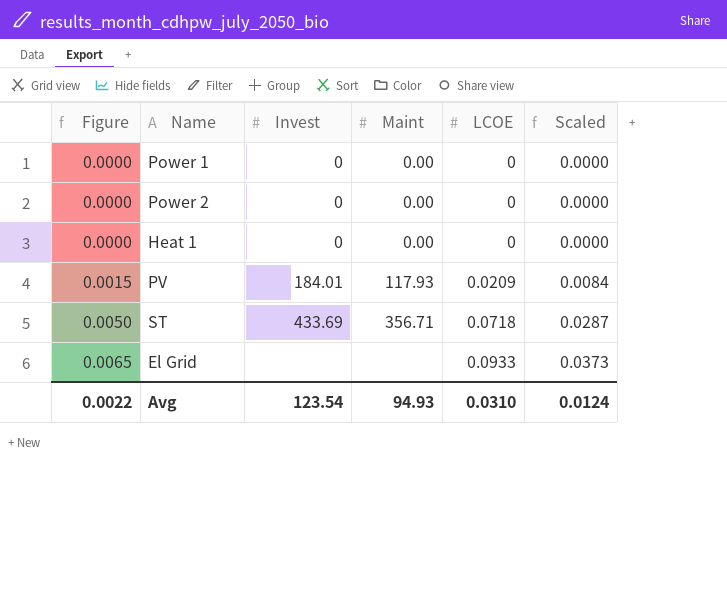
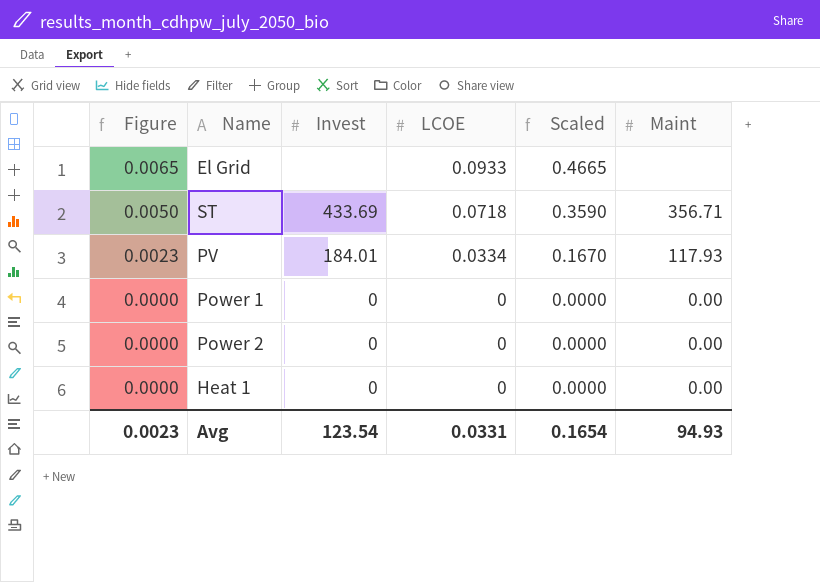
row order: Figure ascending -> Figure descending
column Scaled | formula: [LCOE] * 0.4 -> [LCOE] * 5
column Maint | position: 4 -> 6
PV | Figure: 0.0015 -> 0.0023
PV | LCOE: 0.0209 -> 0.0334
Avg | Figure: 0.0022 -> 0.0023
Avg | LCOE: 0.0310 -> 0.0331
Avg | Scaled: 0.0124 -> 0.1654

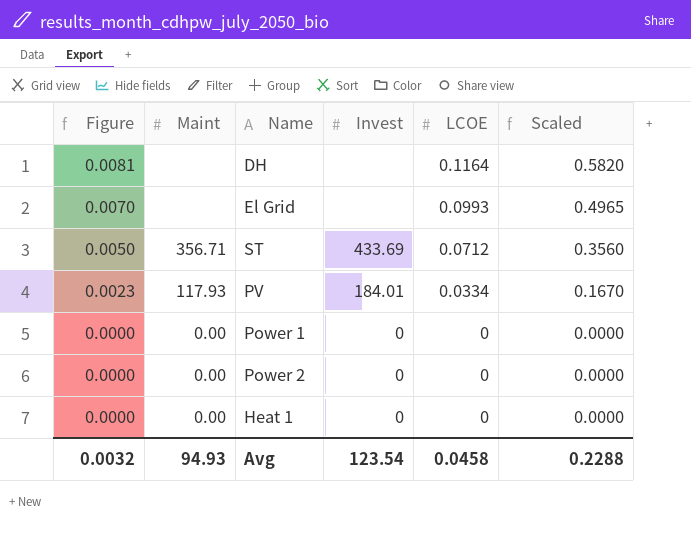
column Maint | position: 6 -> 2
row DH: none -> 0.0081 | none | none | 0.1164 | 0.5820
El Grid | Figure: 0.0065 -> 0.0070
El Grid | LCOE: 0.0933 -> 0.0993
El Grid | Scaled: 0.4665 -> 0.4965
ST | LCOE: 0.0718 -> 0.0712
ST | Scaled: 0.3590 -> 0.3560
Avg | Figure: 0.0023 -> 0.0032
Avg | LCOE: 0.0331 -> 0.0458
Avg | Scaled: 0.1654 -> 0.2288

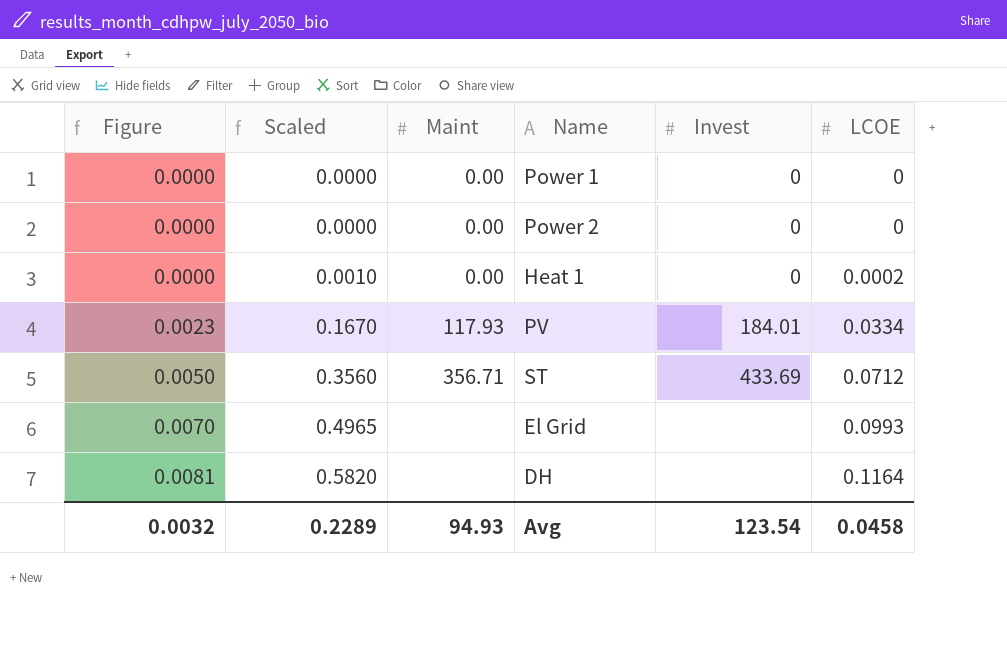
row order: Figure descending -> Figure ascending
column Scaled | position: 6 -> 2
Heat 1 | Scaled: 0.0000 -> 0.0010
Heat 1 | LCOE: 0 -> 0.0002
Avg | Scaled: 0.2288 -> 0.2289

